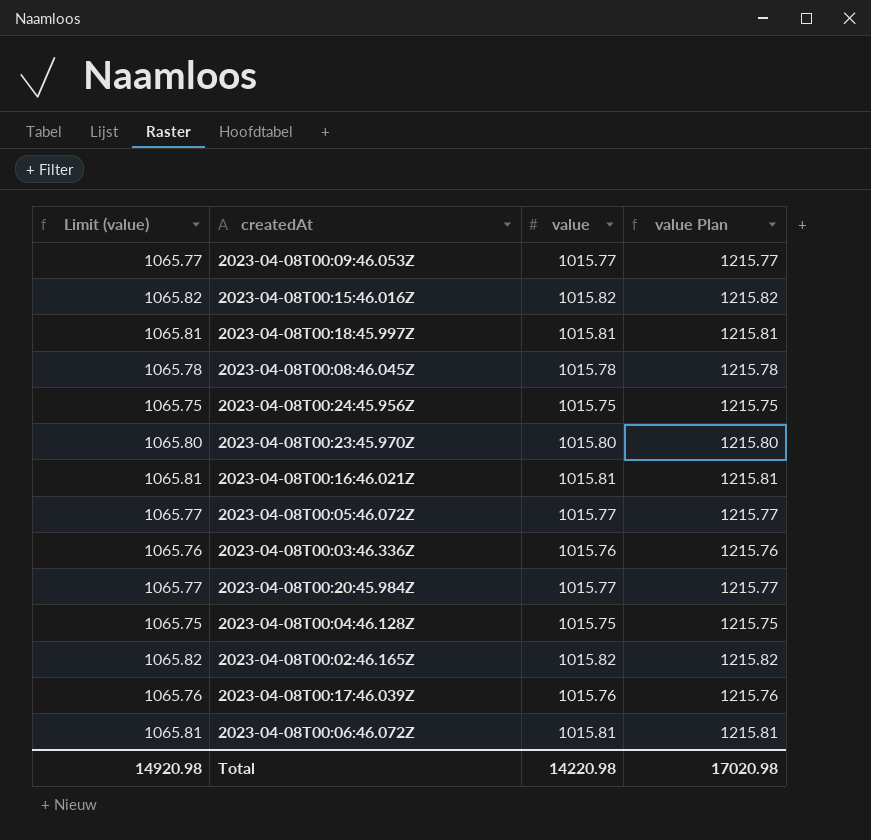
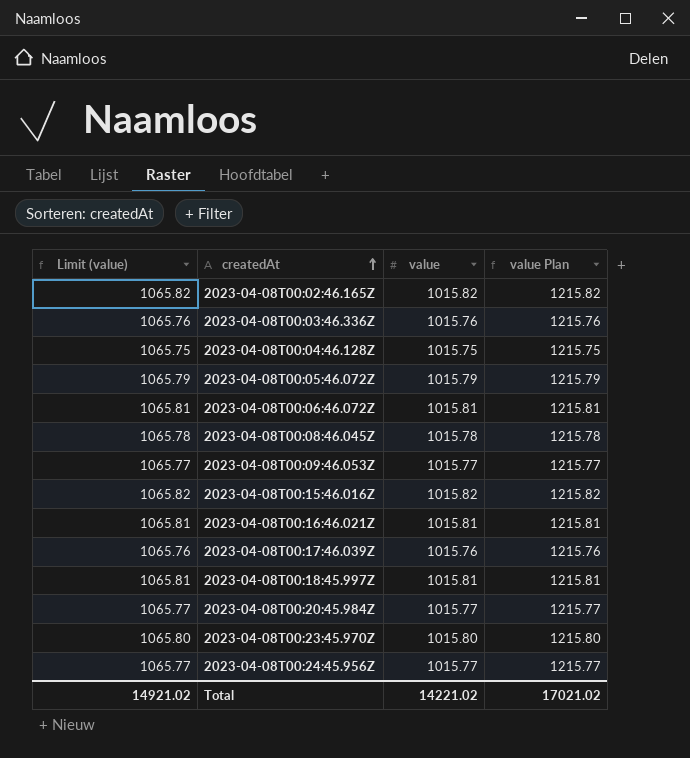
row order: none -> createdAt ascending
2023-04-08T00:05:46.072Z | Limit (value): 1065.77 -> 1065.79
2023-04-08T00:05:46.072Z | value: 1015.77 -> 1015.79
2023-04-08T00:05:46.072Z | value Plan: 1215.77 -> 1215.79
2023-04-08T00:24:45.956Z | Limit (value): 1065.75 -> 1065.77
2023-04-08T00:24:45.956Z | value: 1015.75 -> 1015.77
2023-04-08T00:24:45.956Z | value Plan: 1215.75 -> 1215.77
Total | Limit (value): 14920.98 -> 14921.02
Total | value: 14220.98 -> 14221.02
Total | value Plan: 17020.98 -> 17021.02

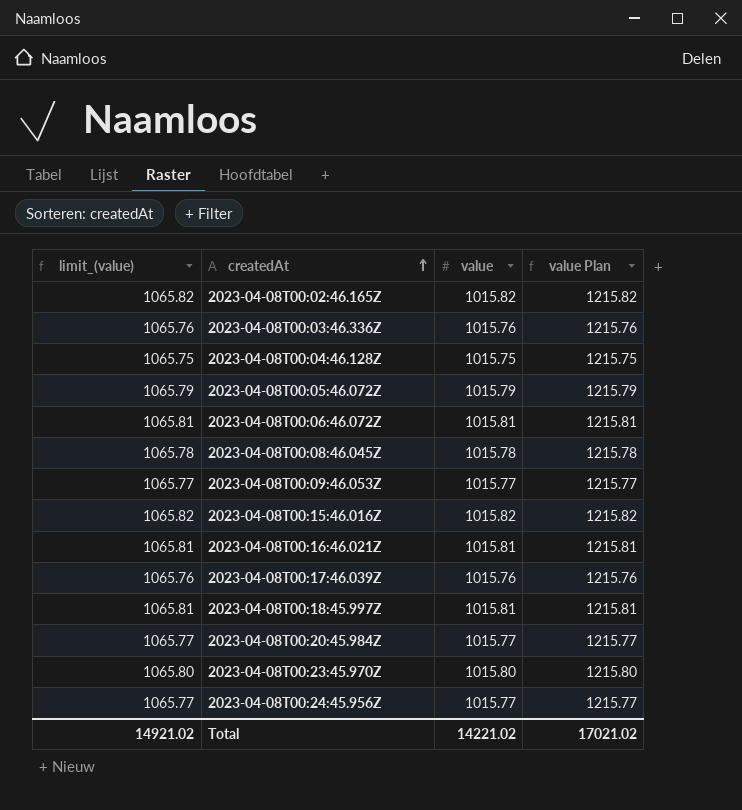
column name: Limit (value) -> limit_(value)

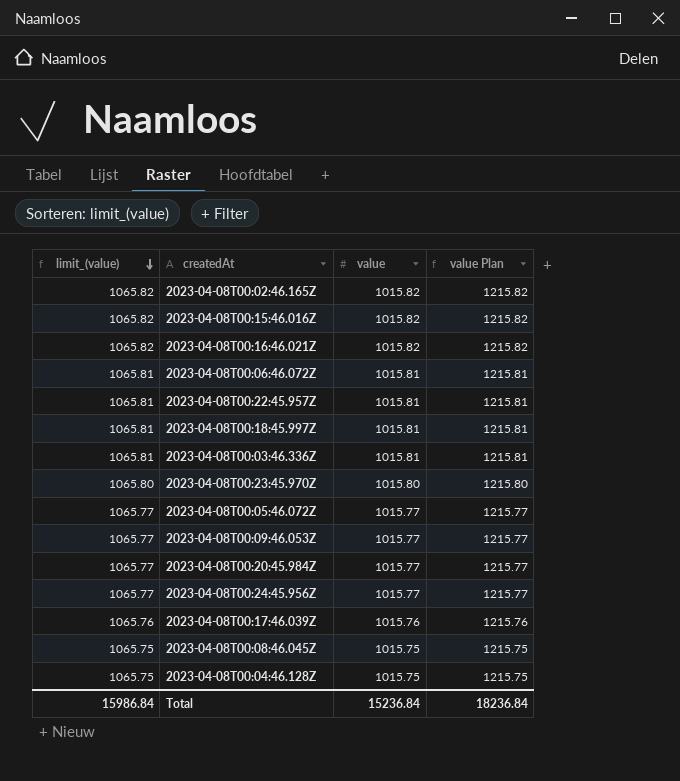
row order: createdAt ascending -> limit_(value) descending
2023-04-08T00:16:46.021Z | limit_(value): 1065.81 -> 1065.82
2023-04-08T00:16:46.021Z | value: 1015.81 -> 1015.82
2023-04-08T00:16:46.021Z | value Plan: 1215.81 -> 1215.82
row 2023-04-08T00:22:45.957Z: none -> 1065.81 | 1015.81 | 1215.81
2023-04-08T00:03:46.336Z | limit_(value): 1065.76 -> 1065.81
2023-04-08T00:03:46.336Z | value: 1015.76 -> 1015.81
2023-04-08T00:03:46.336Z | value Plan: 1215.76 -> 1215.81
2023-04-08T00:05:46.072Z | limit_(value): 1065.79 -> 1065.77
2023-04-08T00:05:46.072Z | value: 1015.79 -> 1015.77
2023-04-08T00:05:46.072Z | value Plan: 1215.79 -> 1215.77
2023-04-08T00:08:46.045Z | limit_(value): 1065.78 -> 1065.75
2023-04-08T00:08:46.045Z | value: 1015.78 -> 1015.75
2023-04-08T00:08:46.045Z | value Plan: 1215.78 -> 1215.75
Total | limit_(value): 14921.02 -> 15986.84
Total | value: 14221.02 -> 15236.84
Total | value Plan: 17021.02 -> 18236.84

